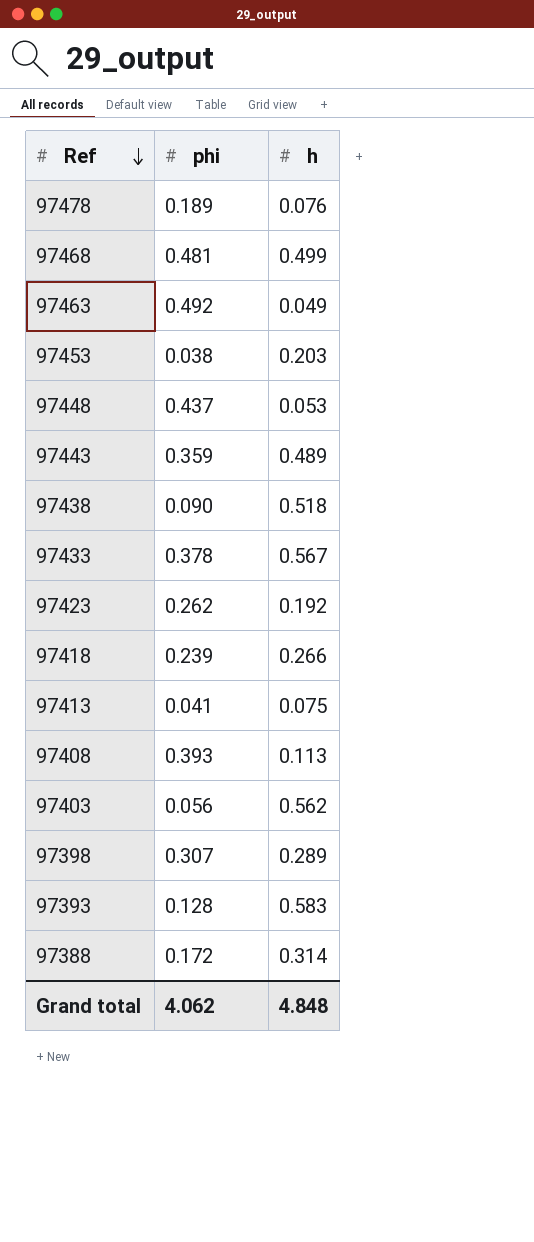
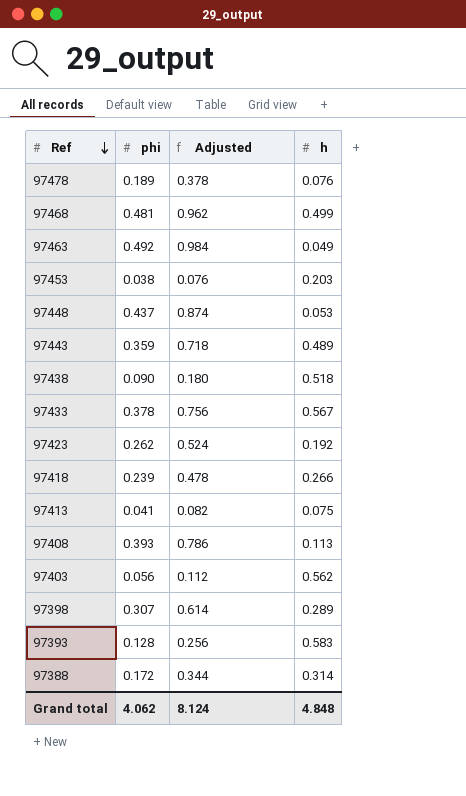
column Adjusted | formula: none -> [phi] * 2

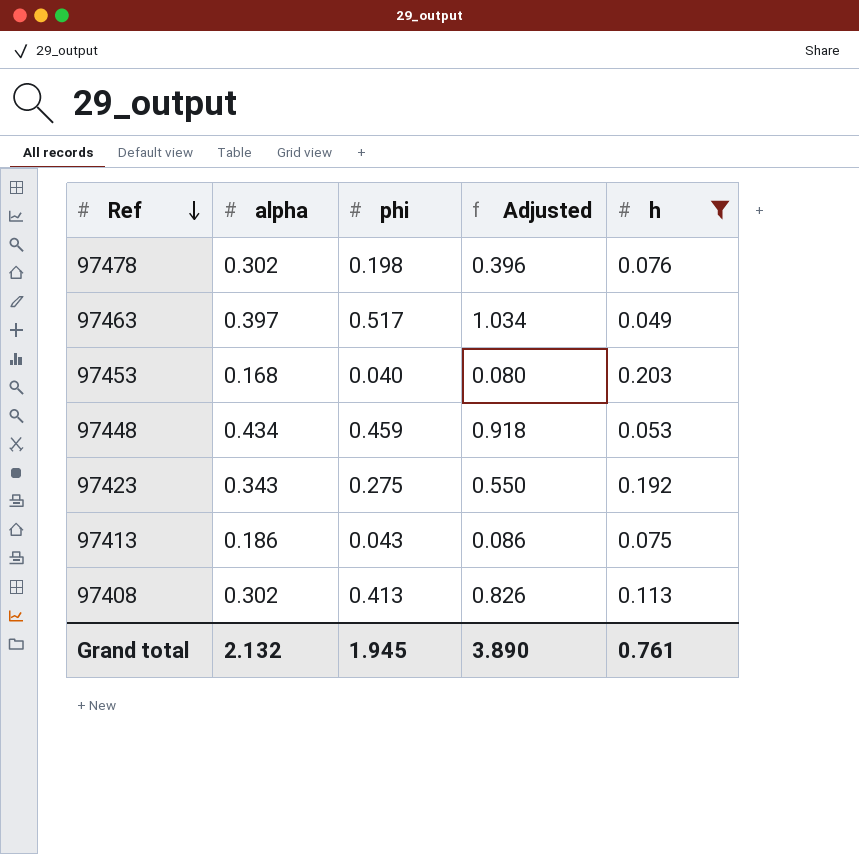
filter: none -> h <= 0.203
column alpha | position: none -> 2
97478 | phi: 0.189 -> 0.198
97478 | Adjusted: 0.378 -> 0.396
97463 | phi: 0.492 -> 0.517
97463 | Adjusted: 0.984 -> 1.034
97453 | phi: 0.038 -> 0.040
97453 | Adjusted: 0.076 -> 0.080
97448 | phi: 0.437 -> 0.459
97448 | Adjusted: 0.874 -> 0.918
97423 | phi: 0.262 -> 0.275
97423 | Adjusted: 0.524 -> 0.550
97413 | phi: 0.041 -> 0.043
97413 | Adjusted: 0.082 -> 0.086
97408 | phi: 0.393 -> 0.413
97408 | Adjusted: 0.786 -> 0.826
Grand total | phi: 4.062 -> 1.945
Grand total | Adjusted: 8.124 -> 3.890
Grand total | h: 4.848 -> 0.761

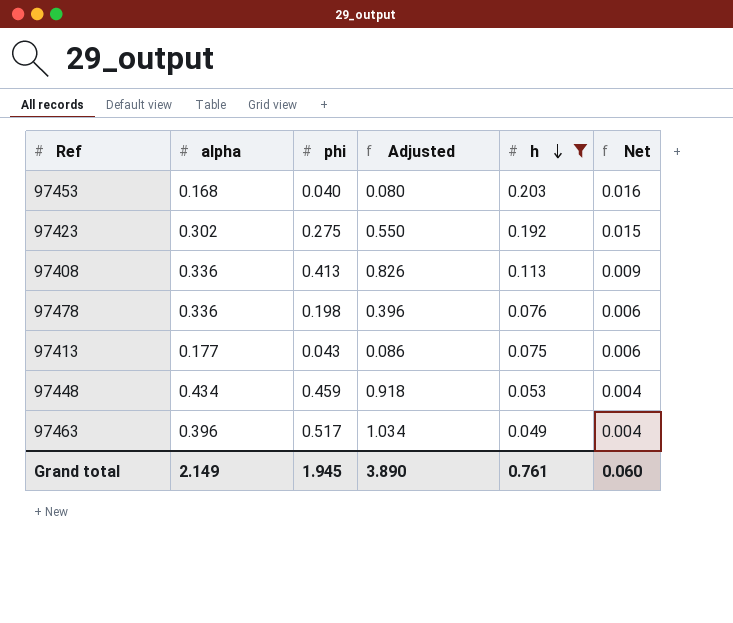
row order: Ref descending -> h descending
column Net | formula: none -> [h] * 0.08
97423 | alpha: 0.343 -> 0.302
97408 | alpha: 0.302 -> 0.336
97478 | alpha: 0.302 -> 0.336
97413 | alpha: 0.186 -> 0.177
97463 | alpha: 0.397 -> 0.396
Grand total | alpha: 2.132 -> 2.149

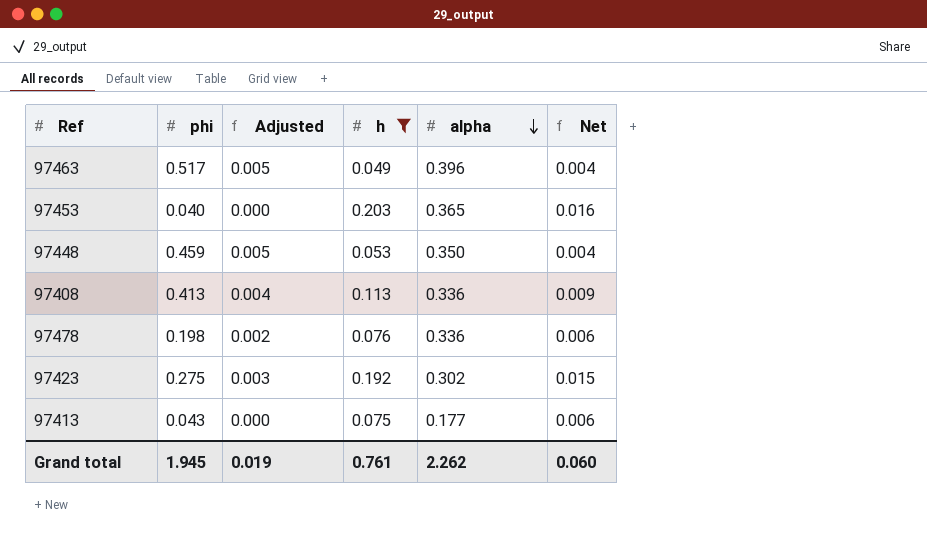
row order: h descending -> alpha descending
column Adjusted | formula: [phi] * 2 -> [phi] * 0.01
column alpha | position: 2 -> 5
97453 | alpha: 0.168 -> 0.365
97448 | alpha: 0.434 -> 0.350
Grand total | Adjusted: 3.890 -> 0.019
Grand total | alpha: 2.149 -> 2.262

